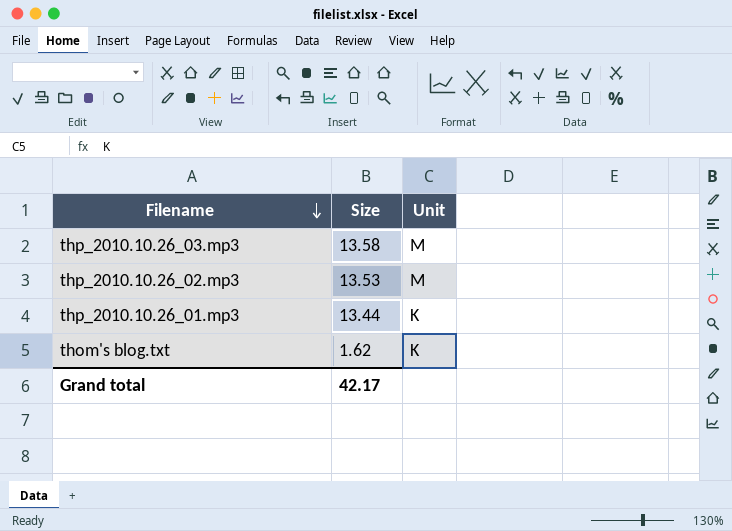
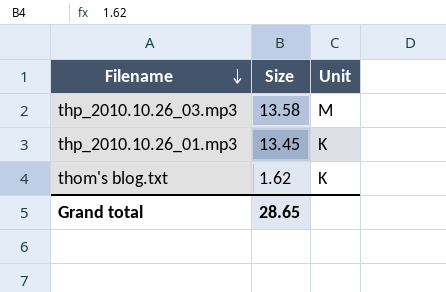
row thp_2010.10.26_02.mp3: 13.53 | M -> none
thp_2010.10.26_01.mp3 | Size: 13.44 -> 13.45
Grand total | Size: 42.17 -> 28.65

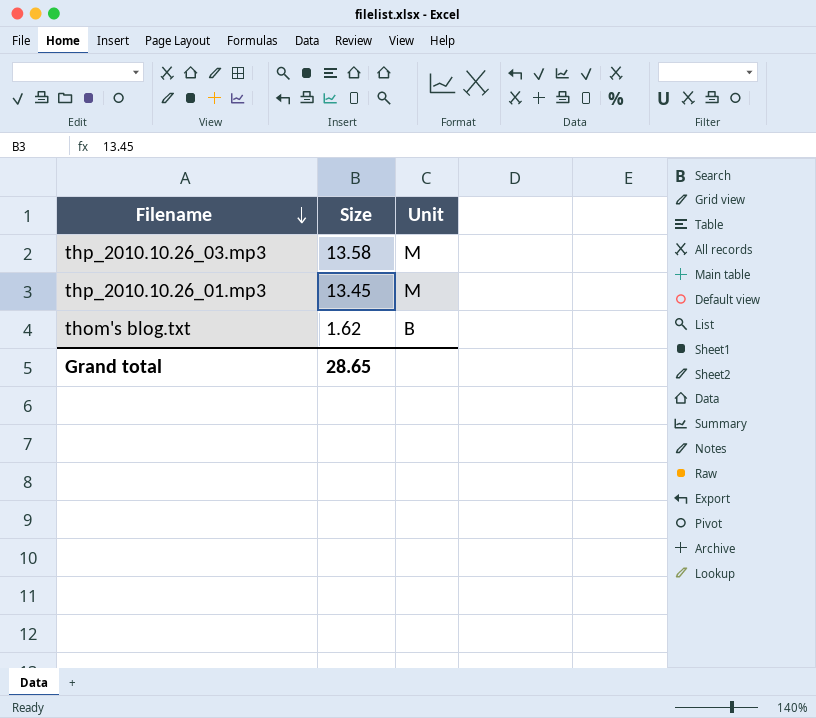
thp_2010.10.26_01.mp3 | Unit: K -> M
thom's blog.txt | Unit: K -> B

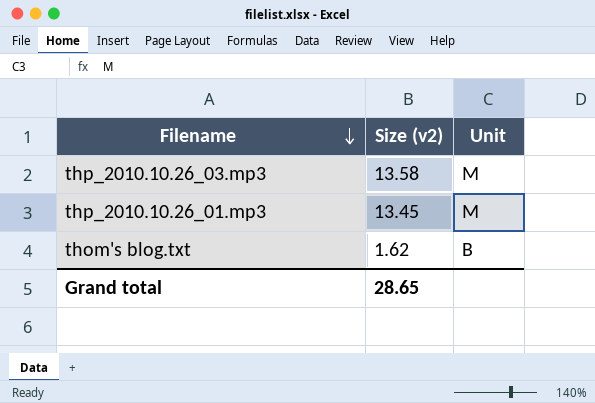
column name: Size -> Size (v2)

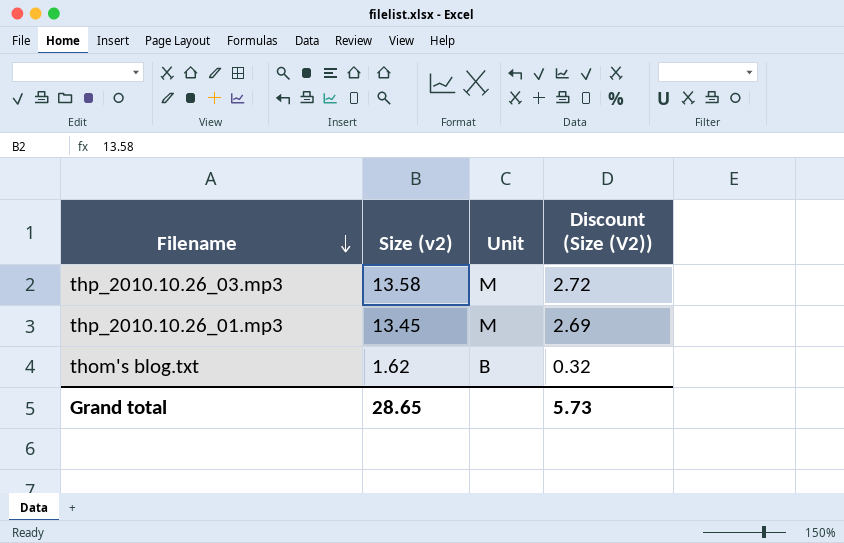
column Discount (Size (V2)) | formula: none -> [Size (v2)] * 0.2

